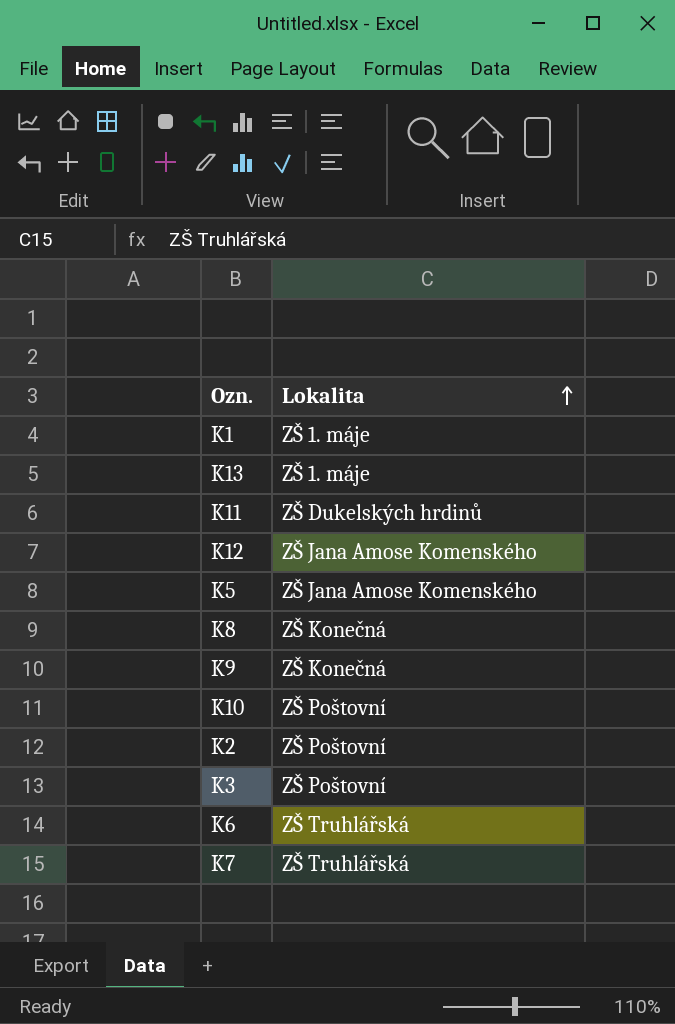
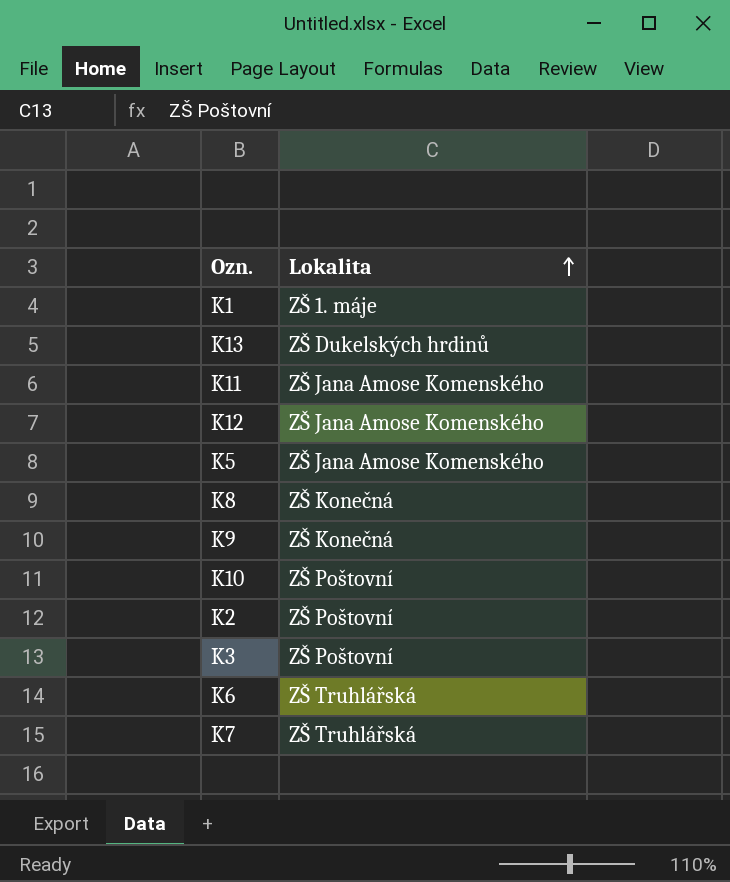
K13 | Lokalita: ZŠ 1. máje -> ZŠ Dukelských hrdinů
K11 | Lokalita: ZŠ Dukelských hrdinů -> ZŠ Jana Amose Komenského

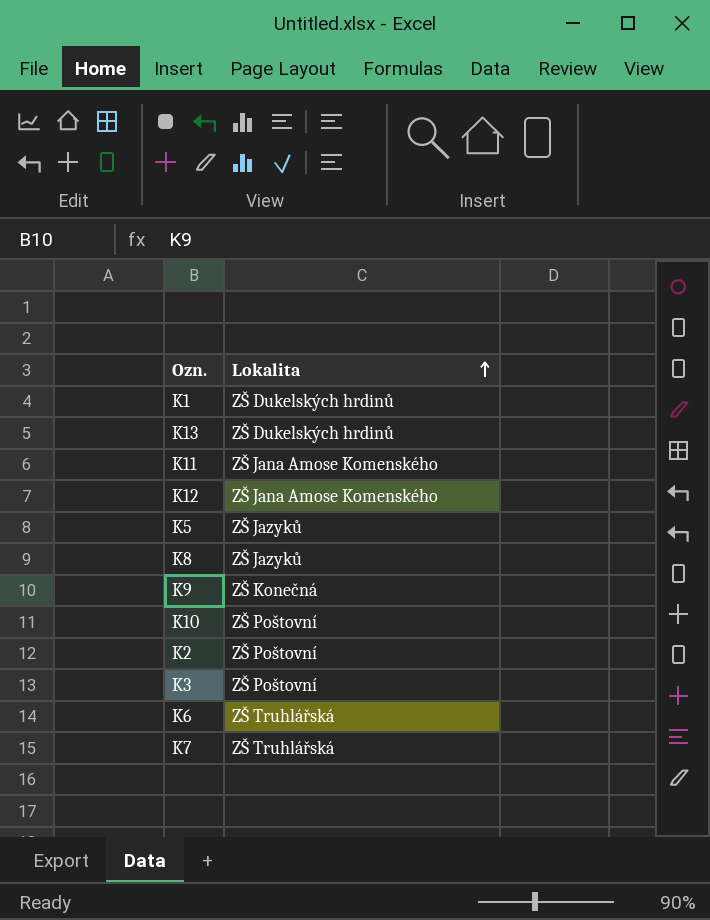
K1 | Lokalita: ZŠ 1. máje -> ZŠ Dukelských hrdinů
K5 | Lokalita: ZŠ Jana Amose Komenského -> ZŠ Jazyků
K8 | Lokalita: ZŠ Konečná -> ZŠ Jazyků

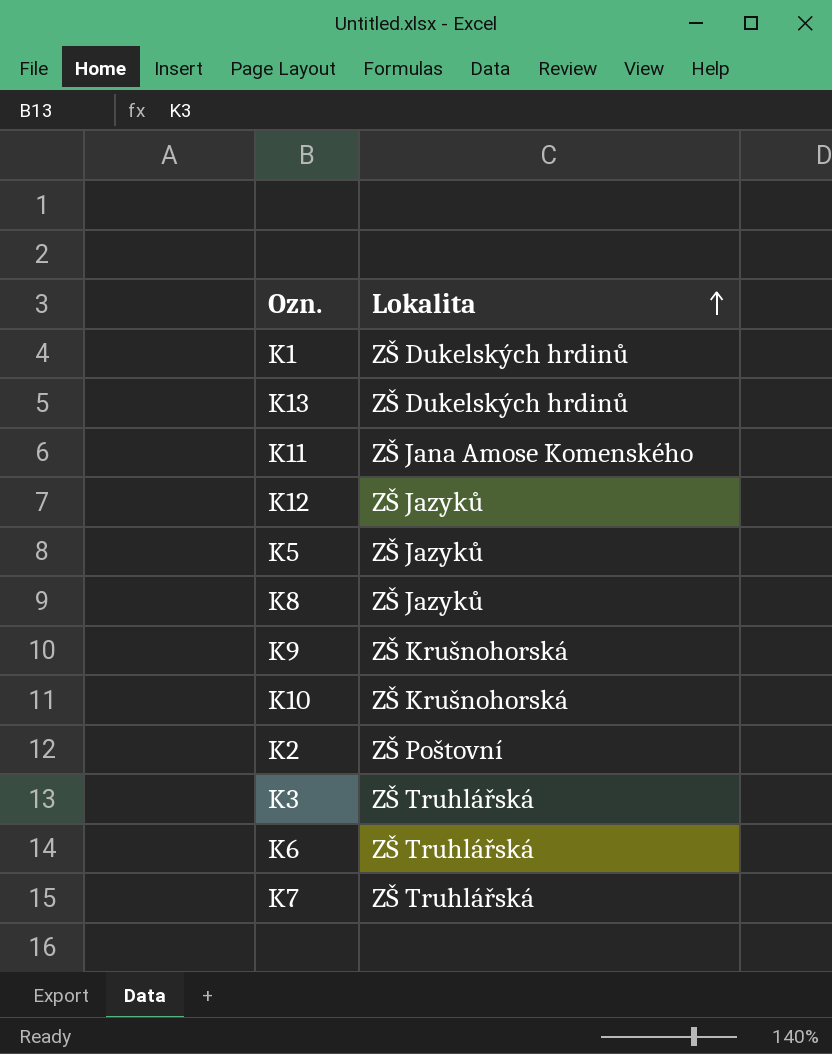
K12 | Lokalita: ZŠ Jana Amose Komenského -> ZŠ Jazyků
K9 | Lokalita: ZŠ Konečná -> ZŠ Krušnohorská
K10 | Lokalita: ZŠ Poštovní -> ZŠ Krušnohorská
K3 | Lokalita: ZŠ Poštovní -> ZŠ Truhlářská

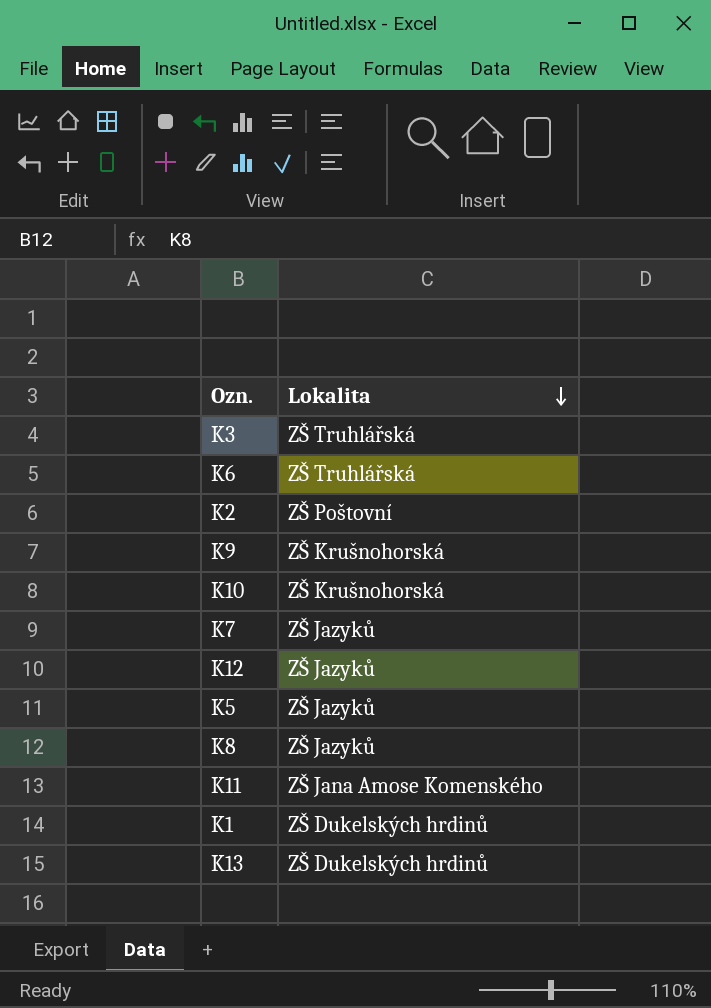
row order: Lokalita ascending -> Lokalita descending
K7 | Lokalita: ZŠ Truhlářská -> ZŠ Jazyků

